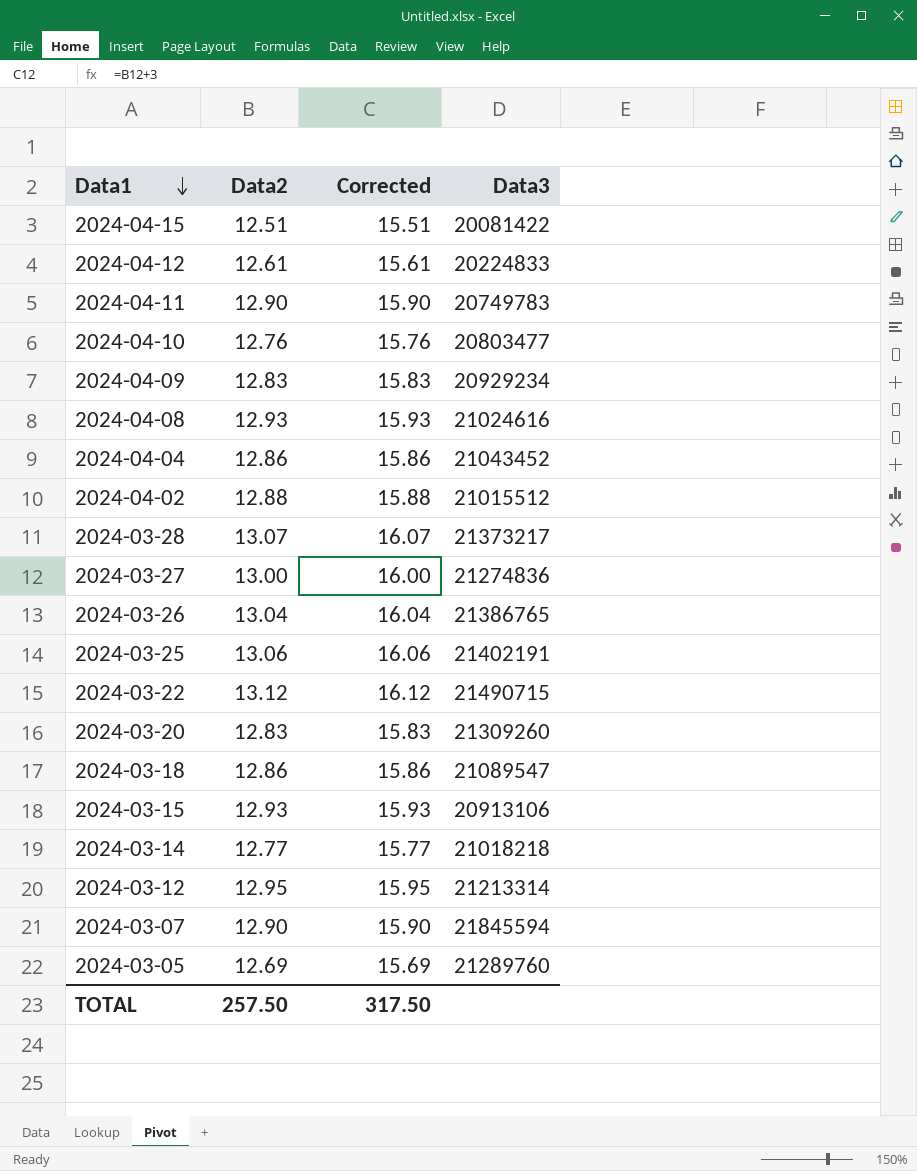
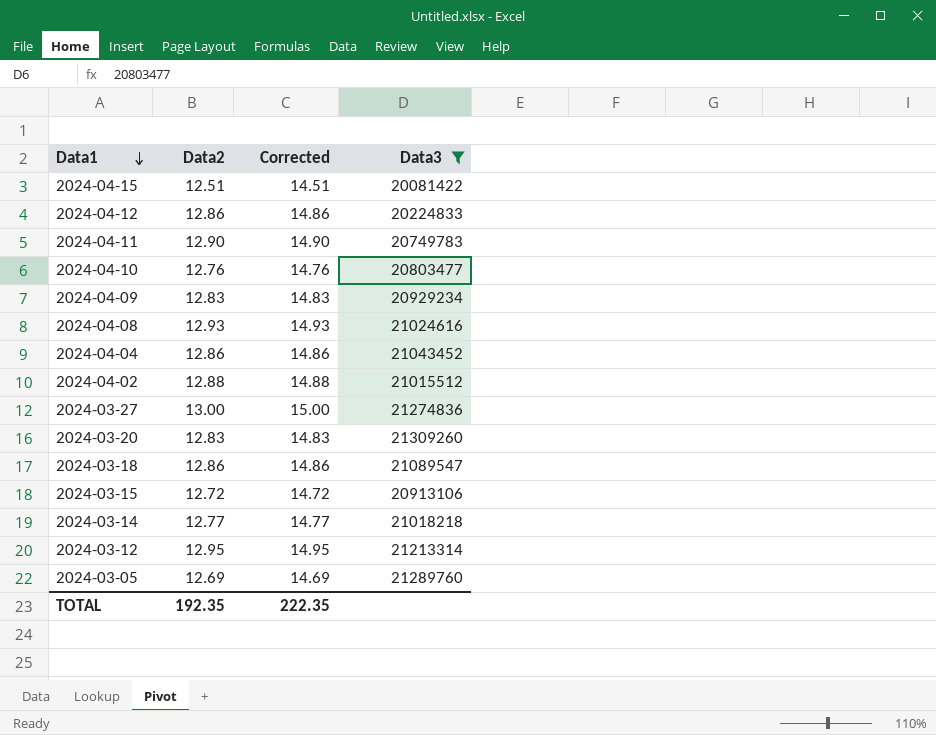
filter: none -> Data3 <= 21309260
column Corrected | formula: [Data2] + 3 -> [Data2] + 2
2024-04-12 | Data2: 12.61 -> 12.86
2024-03-15 | Data2: 12.93 -> 12.72
TOTAL | Data2: 257.50 -> 192.35
TOTAL | Corrected: 317.50 -> 222.35

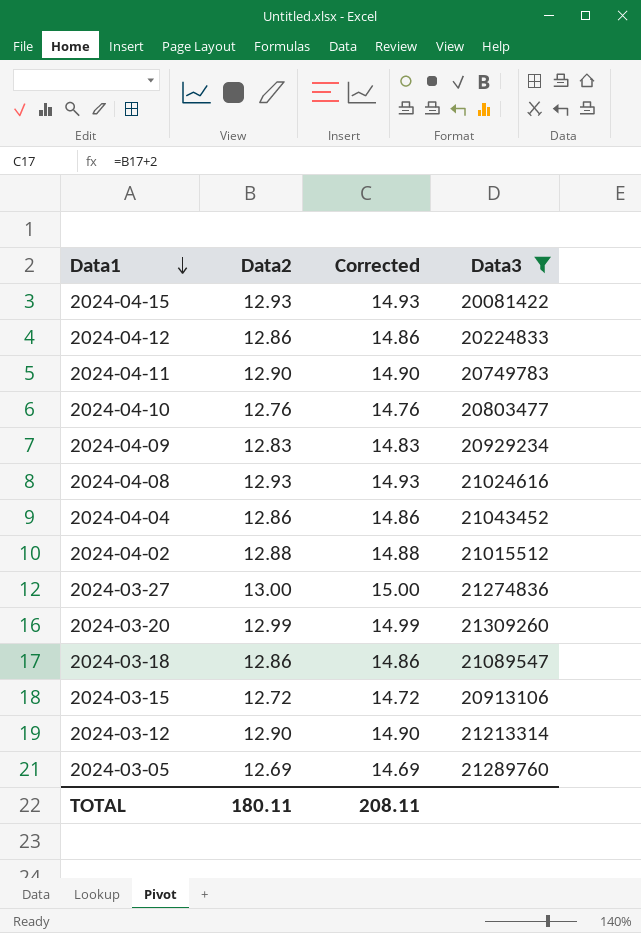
row 2024-03-14: 12.77 | 14.77 | 21018218 -> none
2024-04-15 | Data2: 12.51 -> 12.93
2024-04-15 | Corrected: 14.51 -> 14.93
2024-03-20 | Data2: 12.83 -> 12.99
2024-03-20 | Corrected: 14.83 -> 14.99
2024-03-12 | Data2: 12.95 -> 12.90
2024-03-12 | Corrected: 14.95 -> 14.90
TOTAL | Data2: 192.35 -> 180.11
TOTAL | Corrected: 222.35 -> 208.11

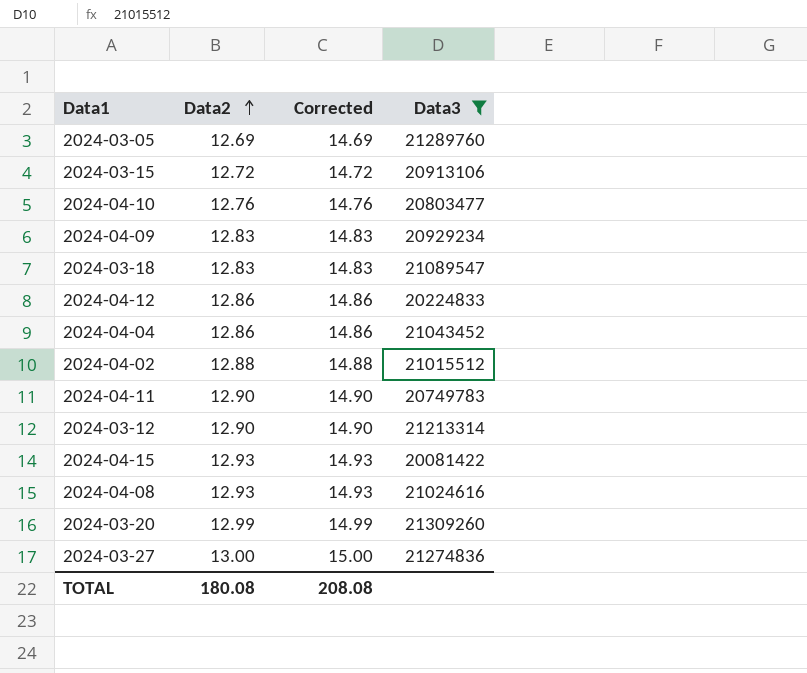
row order: Data1 descending -> Data2 ascending
2024-03-18 | Data2: 12.86 -> 12.83
2024-03-18 | Corrected: 14.86 -> 14.83
TOTAL | Data2: 180.11 -> 180.08
TOTAL | Corrected: 208.11 -> 208.08

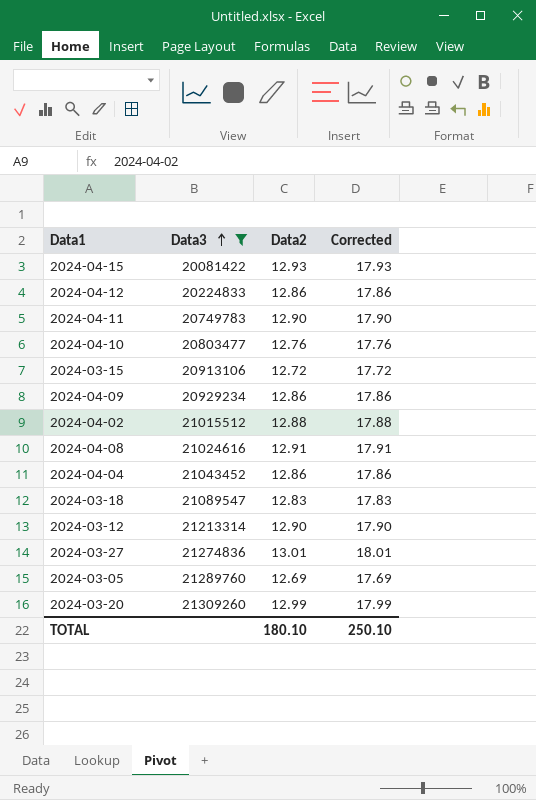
row order: Data2 ascending -> Data3 ascending
column Data3 | position: 4 -> 2
column Corrected | formula: [Data2] + 2 -> [Data2] + 5
2024-04-09 | Data2: 12.83 -> 12.86
2024-04-08 | Data2: 12.93 -> 12.91
2024-03-27 | Data2: 13.00 -> 13.01
TOTAL | Data2: 180.08 -> 180.10
TOTAL | Corrected: 208.08 -> 250.10

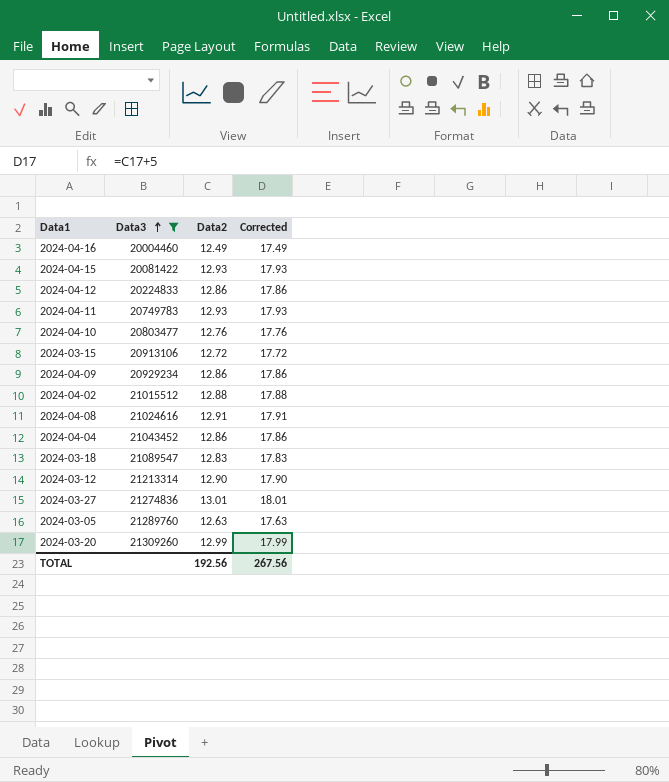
row 2024-04-16: none -> 20004460 | 12.49 | 17.49
2024-04-11 | Data2: 12.90 -> 12.93
2024-04-11 | Corrected: 17.90 -> 17.93
2024-03-05 | Data2: 12.69 -> 12.63
2024-03-05 | Corrected: 17.69 -> 17.63
TOTAL | Data2: 180.10 -> 192.56
TOTAL | Corrected: 250.10 -> 267.56

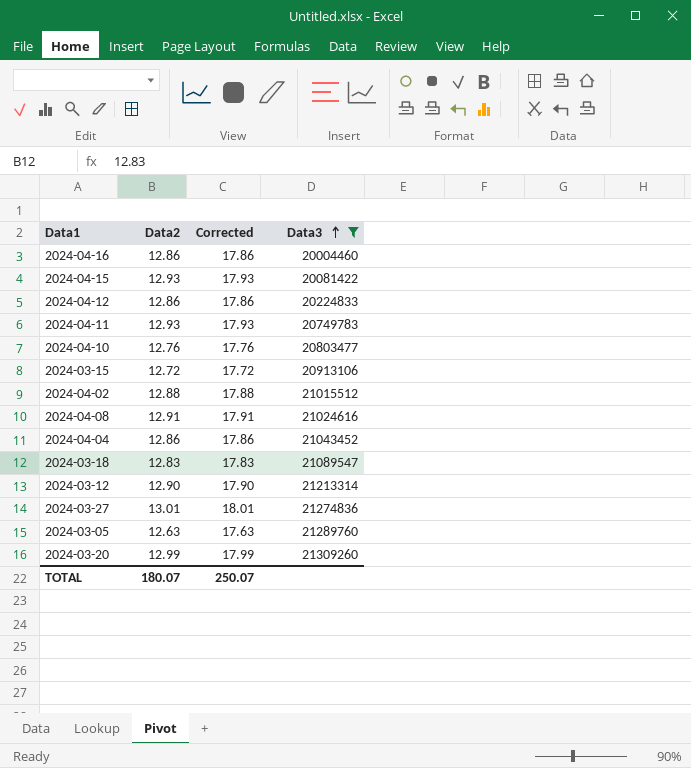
column Data3 | position: 2 -> 4
row 2024-04-09: 20929234 | 12.86 | 17.86 -> none
2024-04-16 | Data2: 12.49 -> 12.86
2024-04-16 | Corrected: 17.49 -> 17.86
TOTAL | Data2: 192.56 -> 180.07
TOTAL | Corrected: 267.56 -> 250.07

